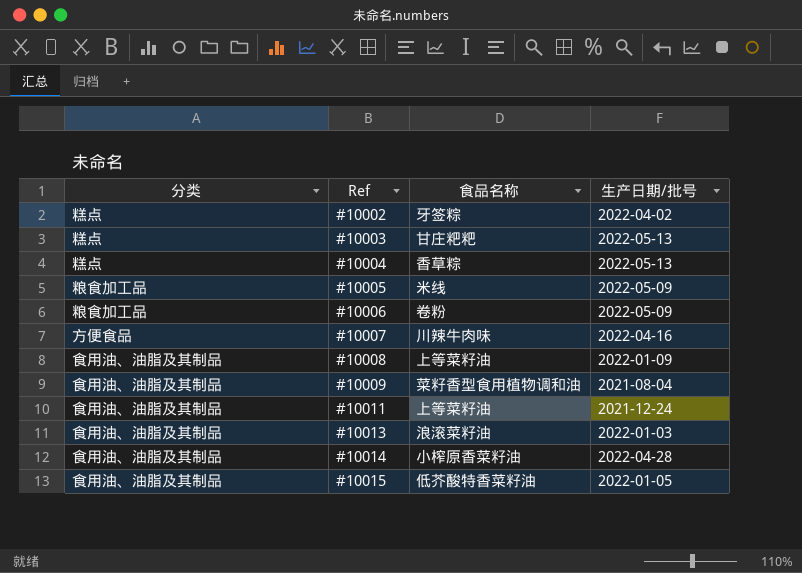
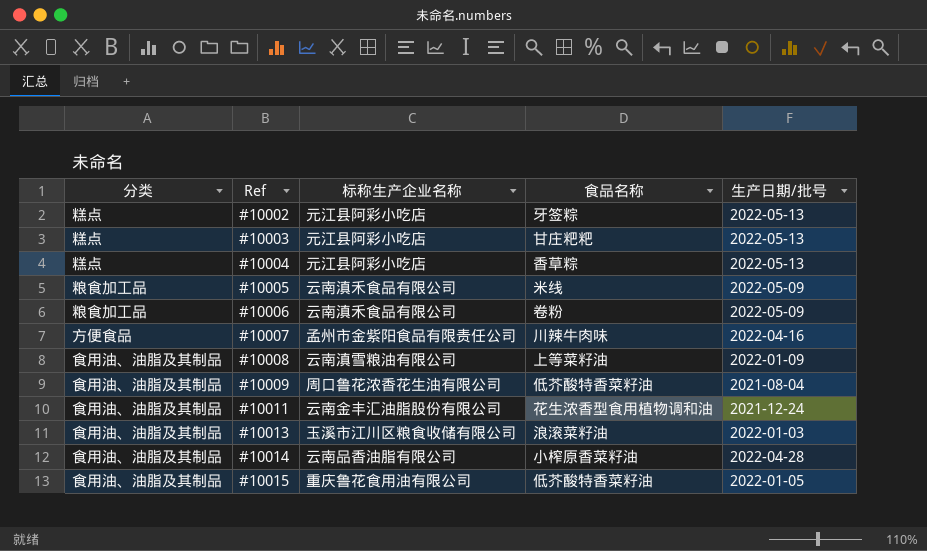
column 标称生产企业名称 | position: none -> 3
#10002 | 生产日期/批号: 2022-04-02 -> 2022-05-13
#10009 | 食品名称: 菜籽香型食用植物调和油 -> 低芥酸特香菜籽油
#10011 | 食品名称: 上等菜籽油 -> 花生浓香型食用植物调和油

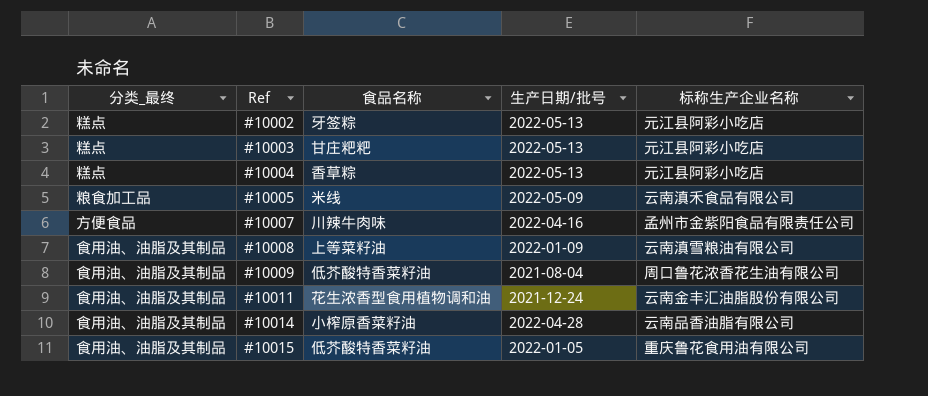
column name: 分类 -> 分类_最终
column 标称生产企业名称 | position: 3 -> 5
row #10006: 粮食加工品 | 云南滇禾食品有限公司 | 卷粉 | 2022-05-09 -> none
row #10013: 食用油、油脂及其制品 | 玉溪市江川区粮食收储有限公司 | 浪滚菜籽油 | 2022-01-03 -> none

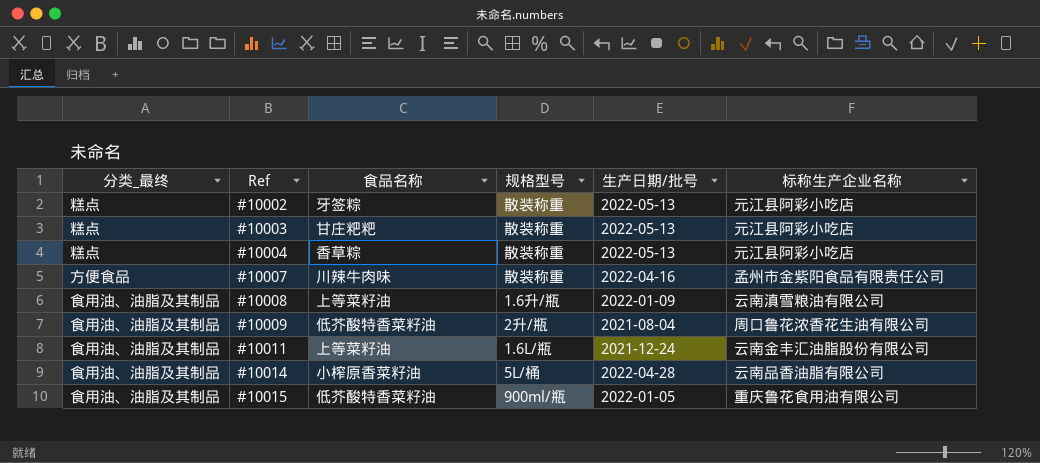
column 规格型号 | position: none -> 4
row #10005: 粮食加工品 | 米线 | 2022-05-09 | 云南滇禾食品有限公司 -> none
#10011 | 食品名称: 花生浓香型食用植物调和油 -> 上等菜籽油

